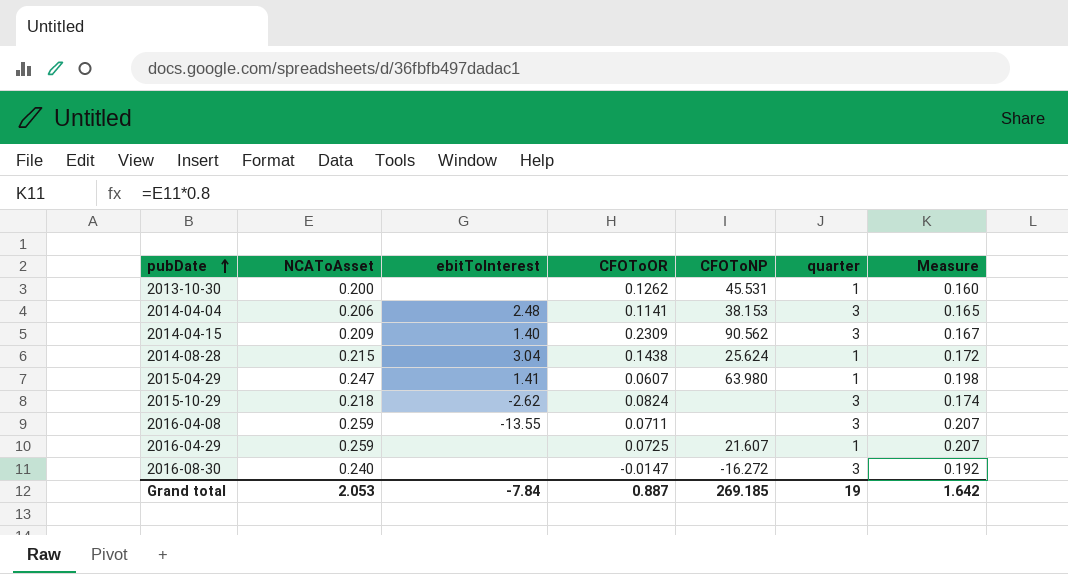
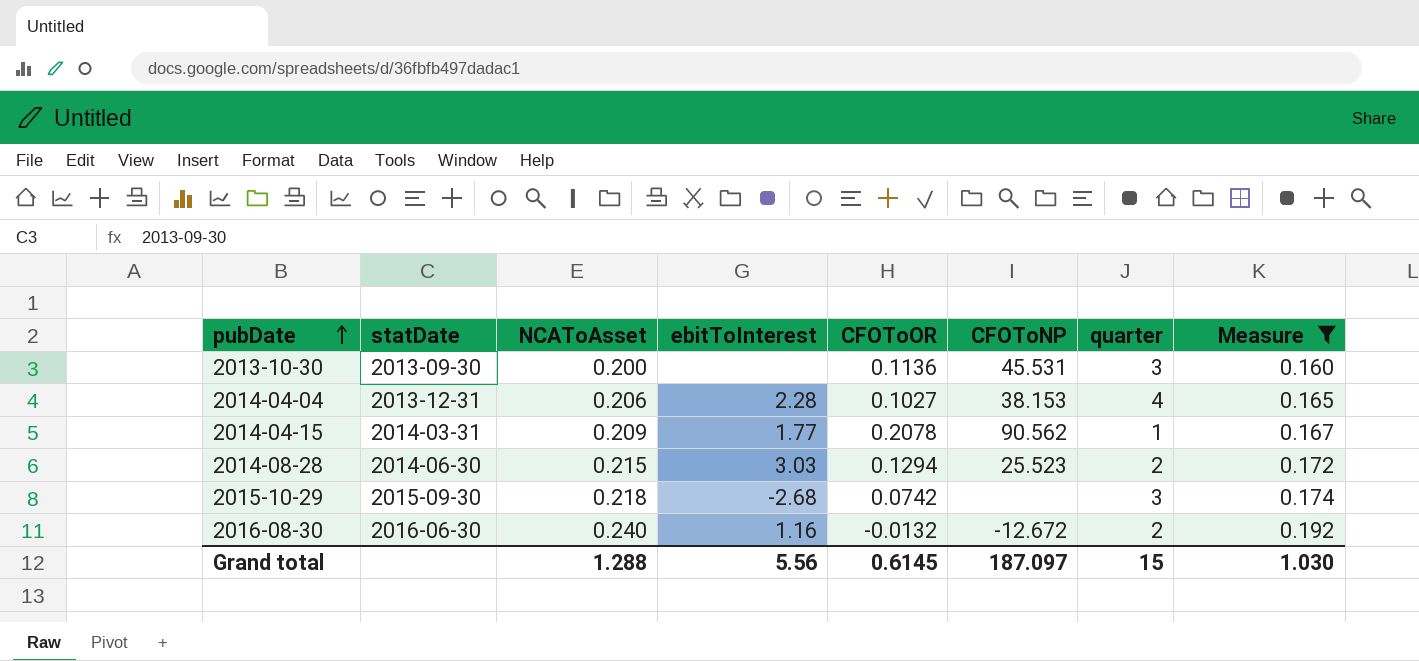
filter: none -> Measure <= 0.192
column statDate | position: none -> 2
2013-10-30 | CFOToOR: 0.1262 -> 0.1136
2013-10-30 | quarter: 1 -> 3
2014-04-04 | ebitToInterest: 2.48 -> 2.28
2014-04-04 | CFOToOR: 0.1141 -> 0.1027
2014-04-04 | quarter: 3 -> 4
2014-04-15 | ebitToInterest: 1.40 -> 1.77
2014-04-15 | CFOToOR: 0.2309 -> 0.2078
2014-04-15 | quarter: 3 -> 1
2014-08-28 | ebitToInterest: 3.04 -> 3.03
2014-08-28 | CFOToOR: 0.1438 -> 0.1294
2014-08-28 | CFOToNP: 25.624 -> 25.523
2014-08-28 | quarter: 1 -> 2
2015-10-29 | ebitToInterest: -2.62 -> -2.68
2015-10-29 | CFOToOR: 0.0824 -> 0.0742
2016-08-30 | ebitToInterest: none -> 1.16
2016-08-30 | CFOToOR: -0.0147 -> -0.0132
2016-08-30 | CFOToNP: -16.272 -> -12.672
2016-08-30 | quarter: 3 -> 2
Grand total | NCAToAsset: 2.053 -> 1.288
Grand total | ebitToInterest: -7.84 -> 5.56
Grand total | CFOToOR: 0.887 -> 0.6145
Grand total | CFOToNP: 269.185 -> 187.097
Grand total | quarter: 19 -> 15
Grand total | Measure: 1.642 -> 1.030

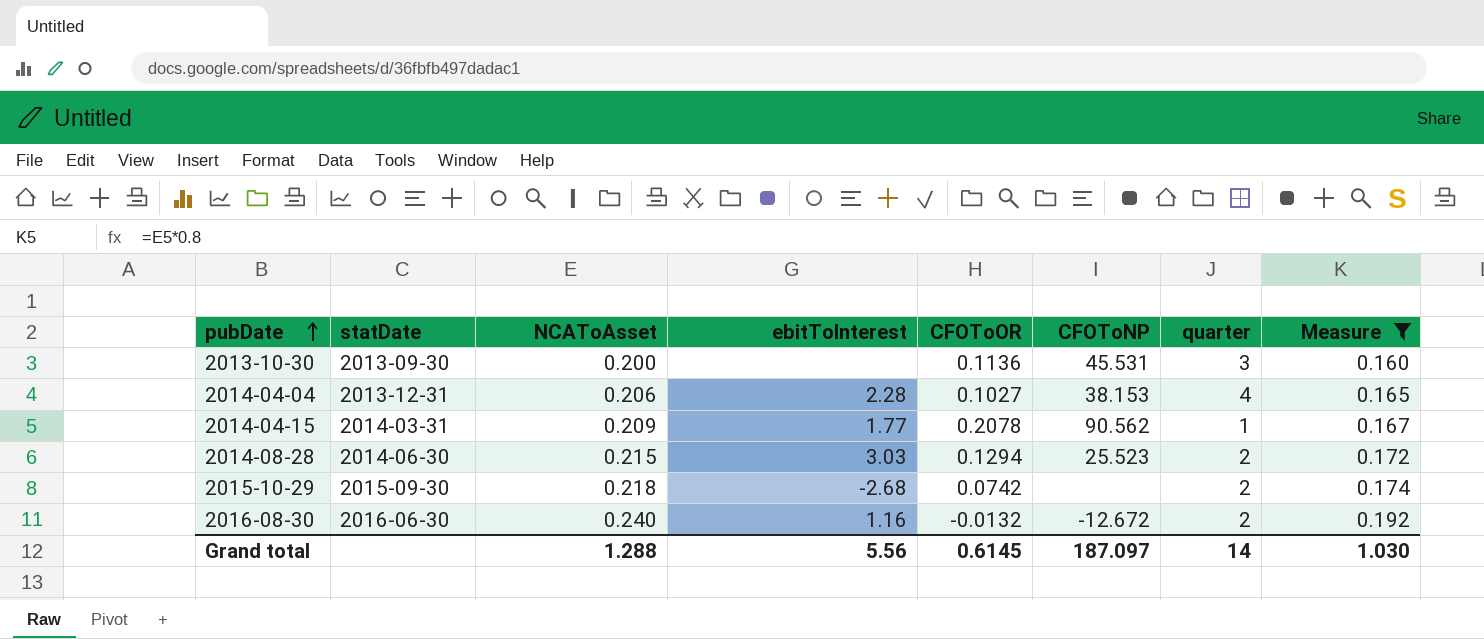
2015-10-29 | quarter: 3 -> 2
Grand total | quarter: 15 -> 14

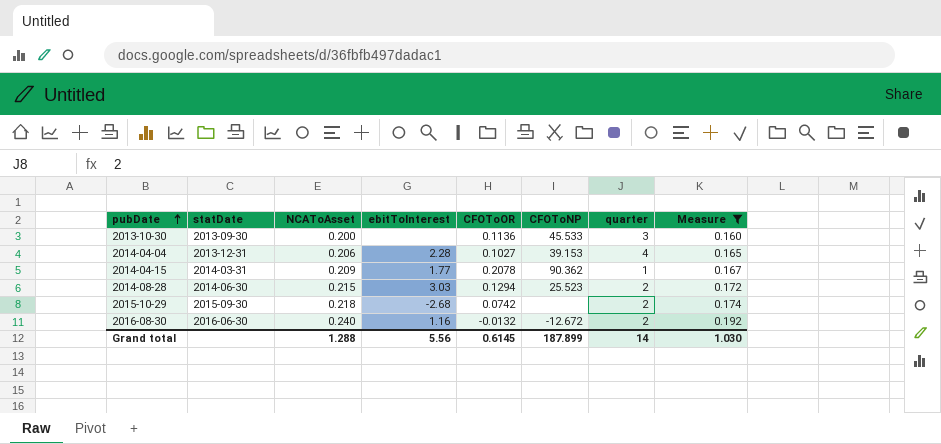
2013-10-30 | CFOToNP: 45.531 -> 45.533
2014-04-04 | CFOToNP: 38.153 -> 39.153
2014-04-15 | CFOToNP: 90.562 -> 90.362
Grand total | CFOToNP: 187.097 -> 187.899

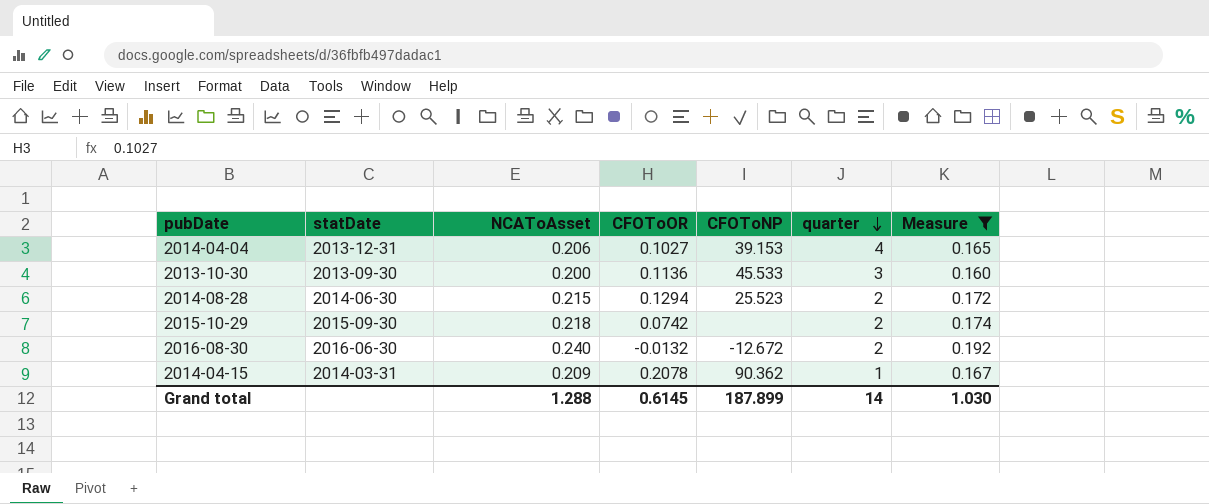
row order: pubDate ascending -> quarter descending
column ebitToInterest | position: 4 -> none

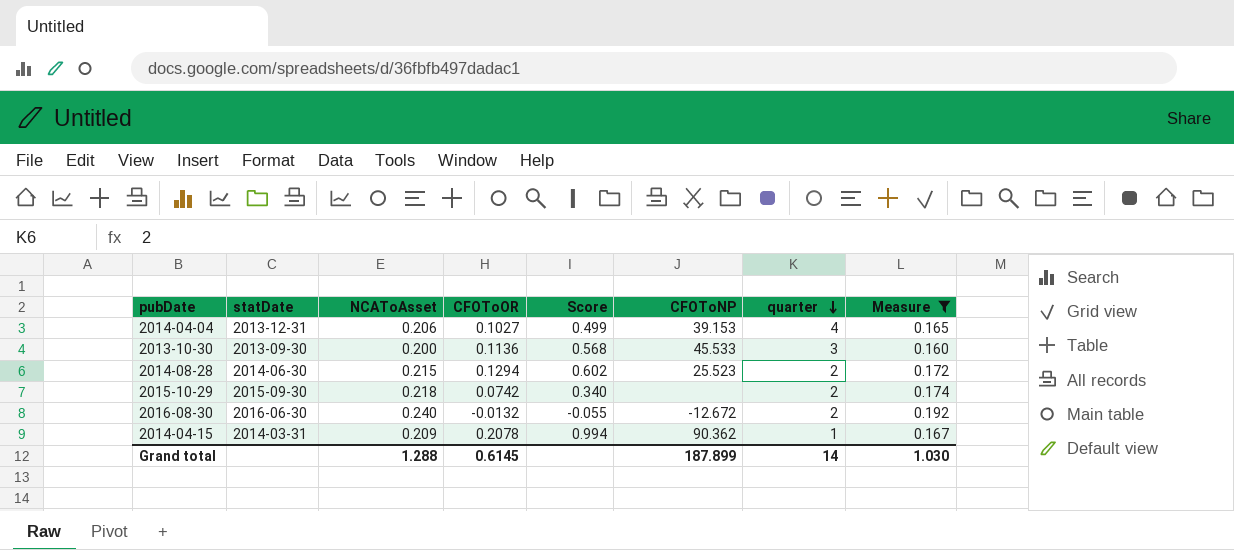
column Score | formula: none -> [CFOToOR] / [NCAToAsset]

